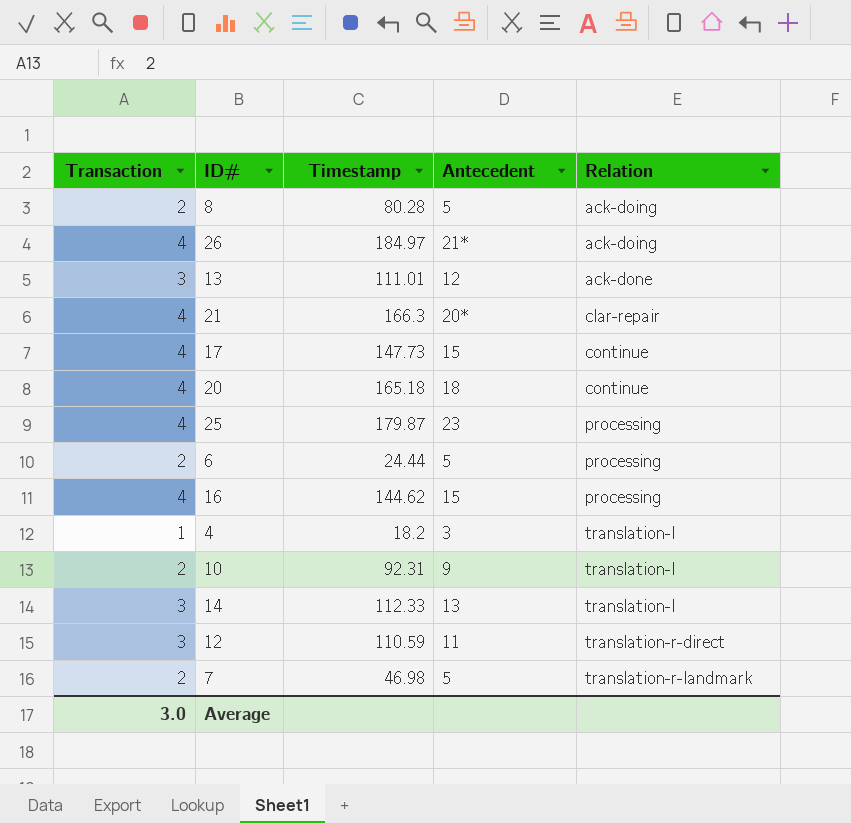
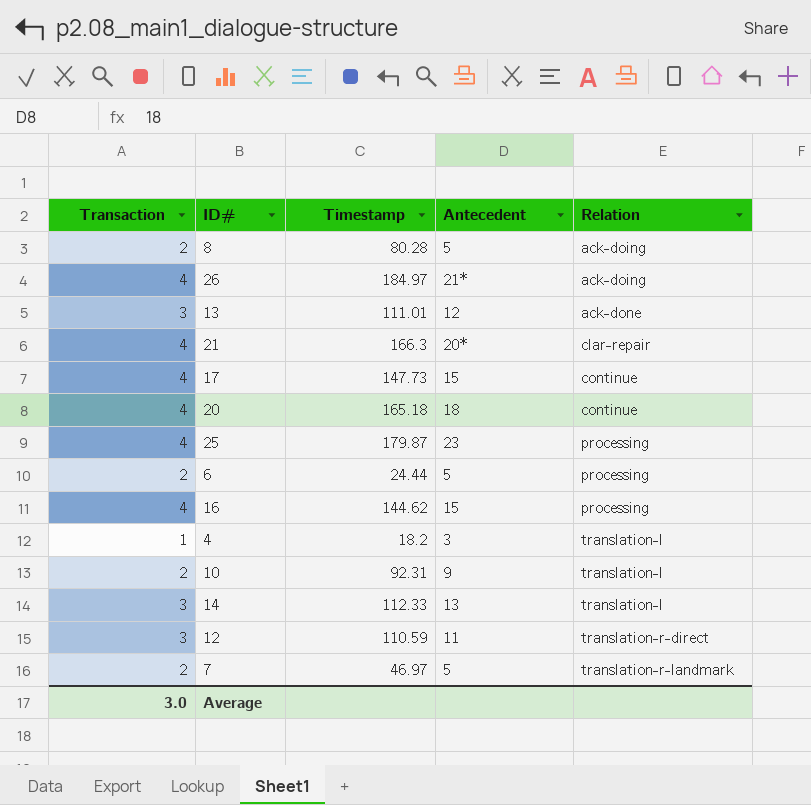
7 | Timestamp: 46.98 -> 46.97

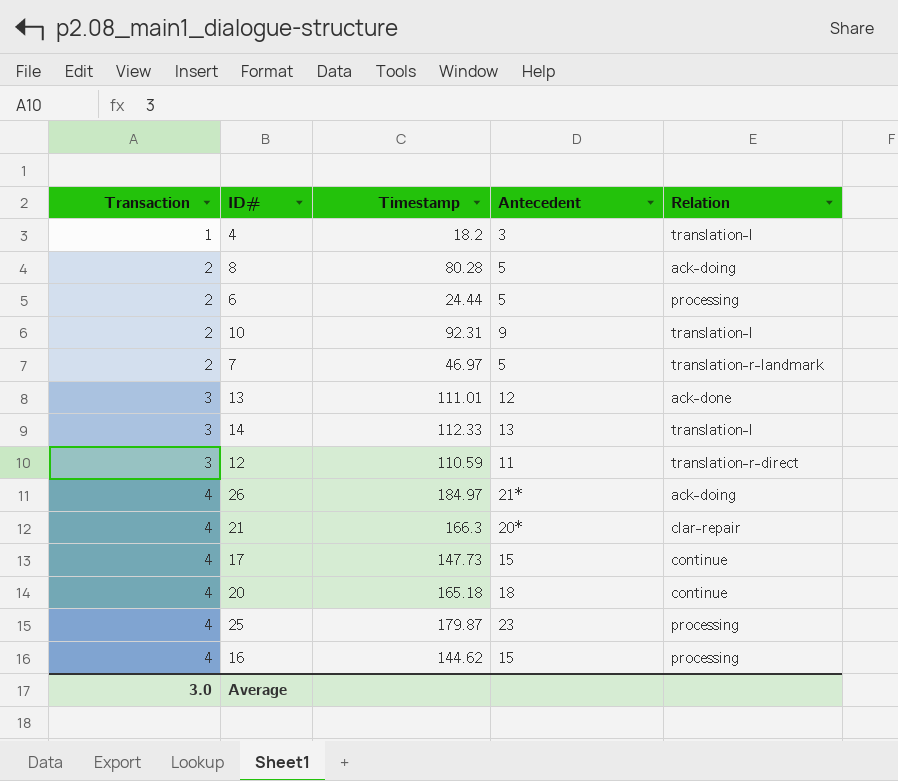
row order: Relation ascending -> Transaction ascending

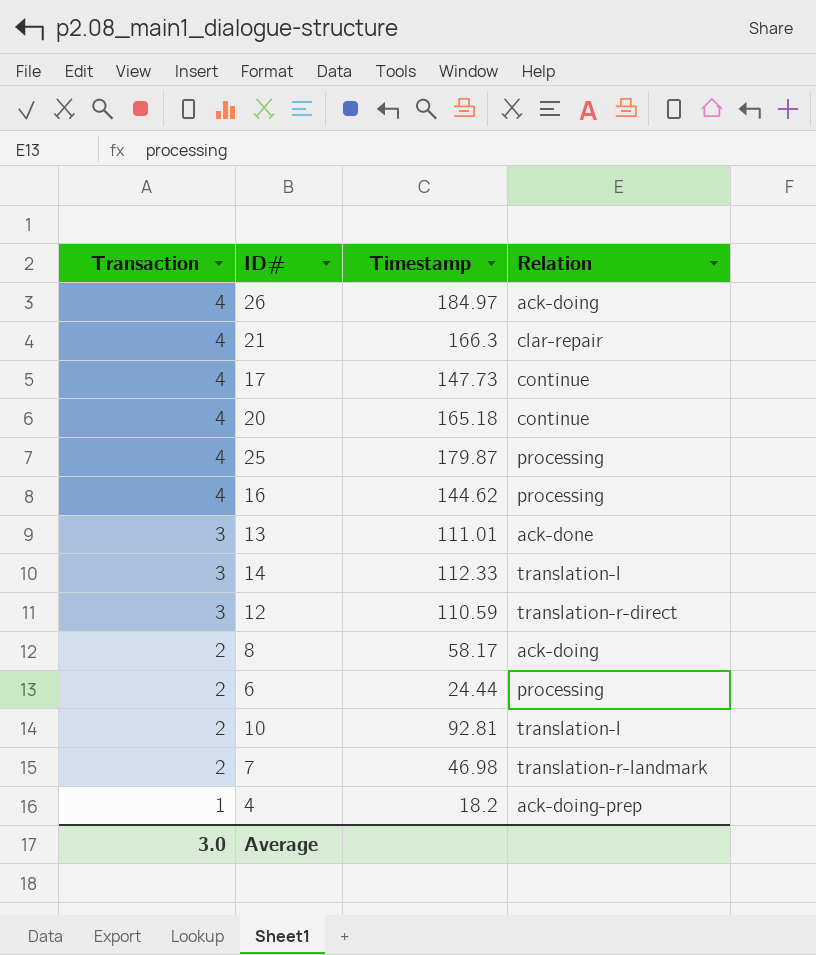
row order: Transaction ascending -> Transaction descending
column Antecedent | position: 4 -> none
8 | Timestamp: 80.28 -> 58.17
10 | Timestamp: 92.31 -> 92.81
7 | Timestamp: 46.97 -> 46.98
4 | Relation: translation-l -> ack-doing-prep

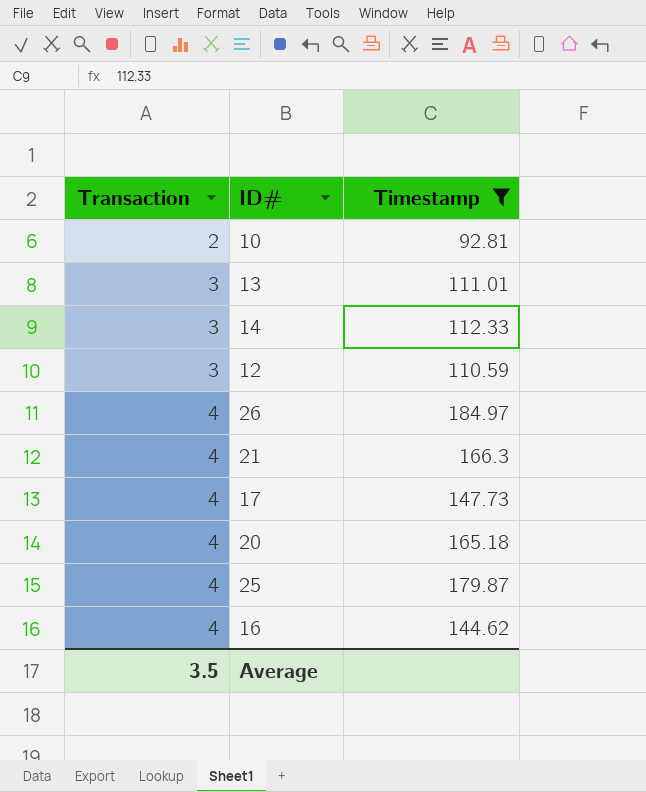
filter: none -> Timestamp >= 92.81
row order: Transaction descending -> Transaction ascending
column Relation | position: 4 -> none
Average | Transaction: 3.0 -> 3.5

